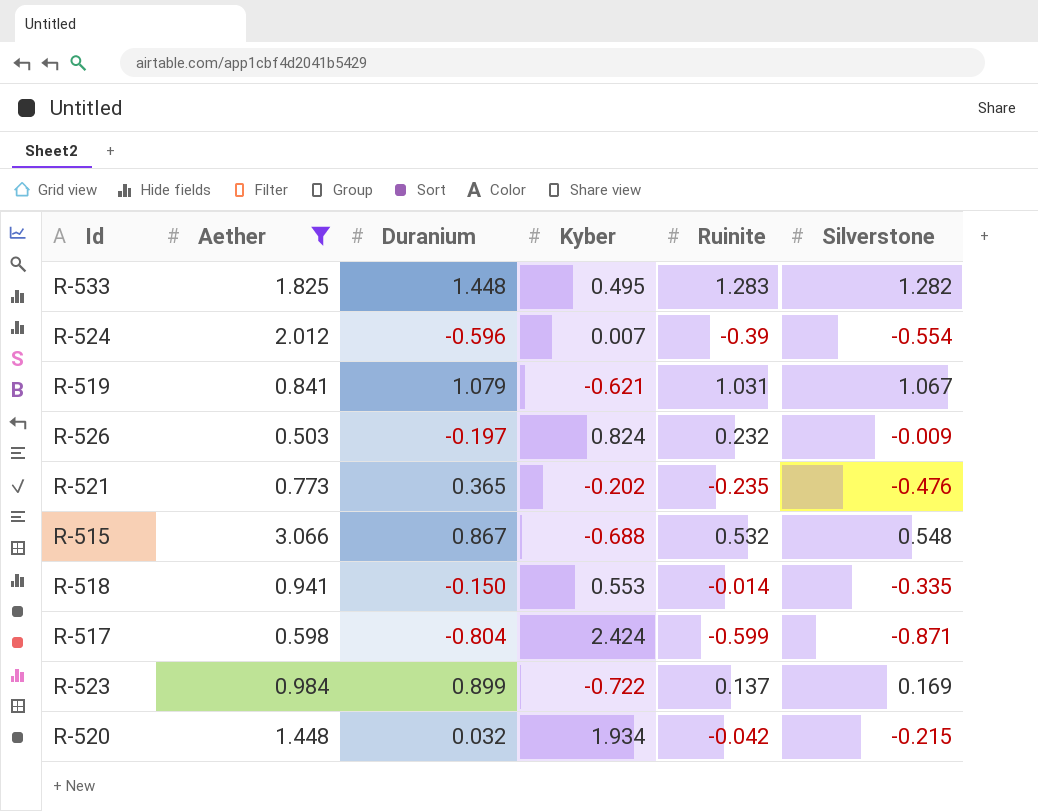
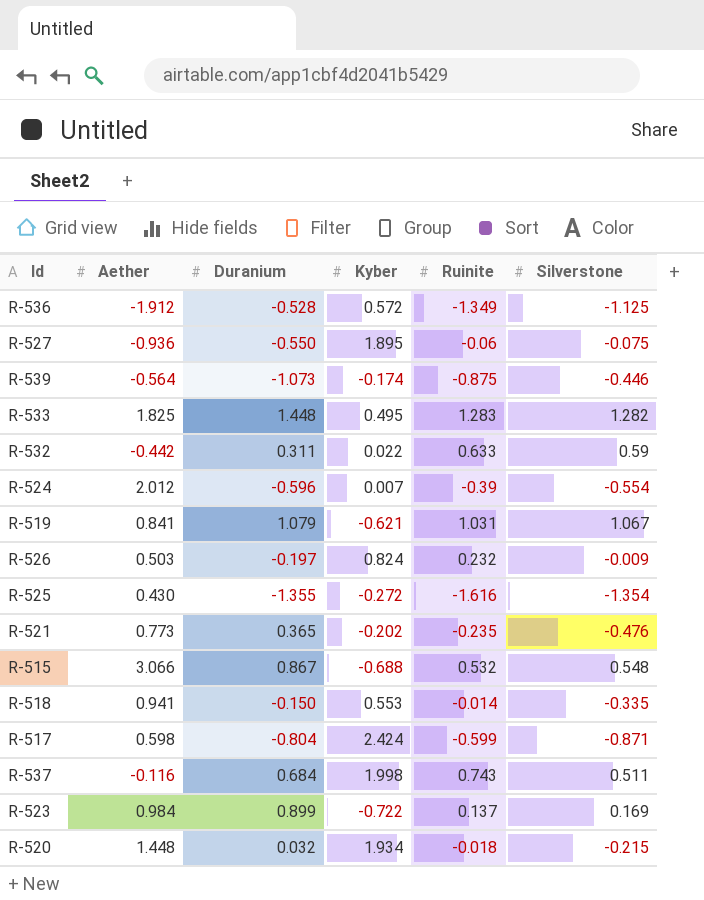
filter: Aether >= 0.503 -> none
R-520 | Ruinite: -0.042 -> -0.018

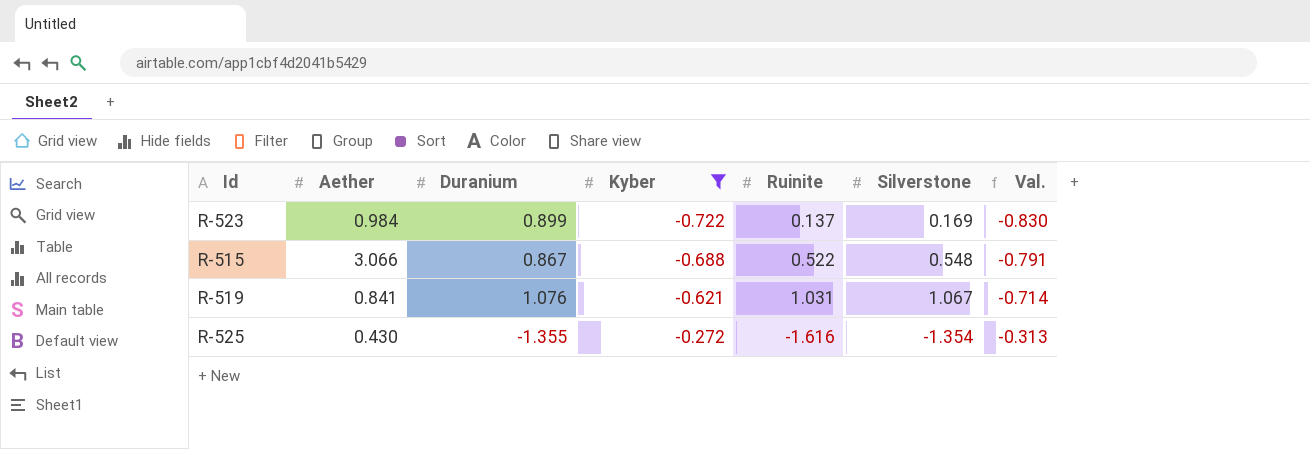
filter: none -> Kyber <= -0.272
row order: none -> Kyber ascending
column Val. | formula: none -> [Kyber] * 1.15
R-515 | Ruinite: 0.532 -> 0.522
R-519 | Duranium: 1.079 -> 1.076

